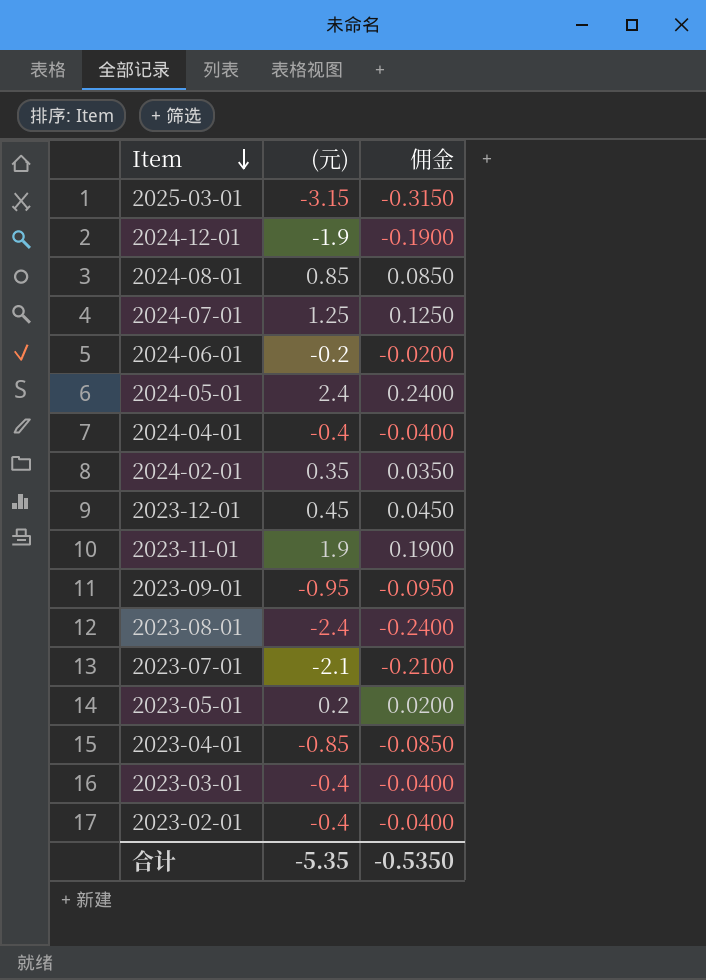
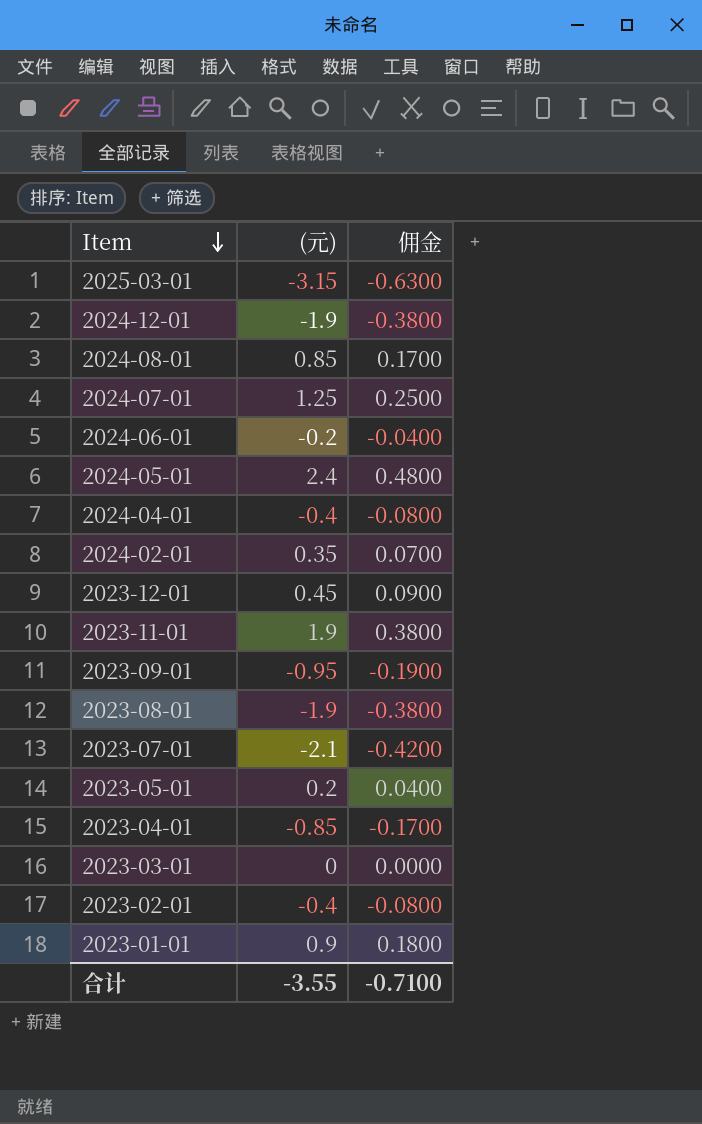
column 佣金 | formula: [(元)] * 0.1 -> [(元)] * 0.2
2023-08-01 | (元): -2.4 -> -1.9
2023-03-01 | (元): -0.4 -> 0
row 2023-01-01: none -> 0.9 | 0.1800
合计 | (元): -5.35 -> -3.55
合计 | 佣金: -0.5350 -> -0.7100

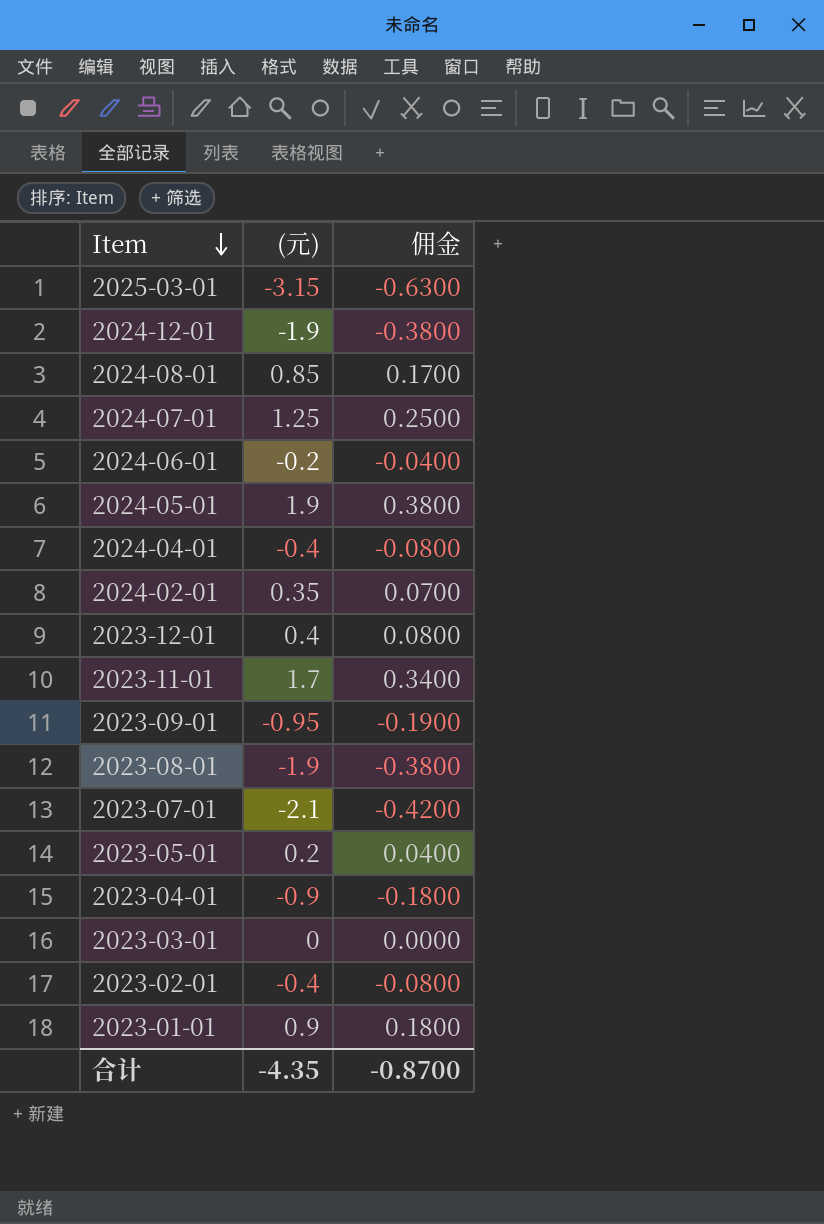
2024-05-01 | (元): 2.4 -> 1.9
2024-05-01 | 佣金: 0.4800 -> 0.3800
2023-12-01 | (元): 0.45 -> 0.4
2023-12-01 | 佣金: 0.0900 -> 0.0800
2023-11-01 | (元): 1.9 -> 1.7
2023-11-01 | 佣金: 0.3800 -> 0.3400
2023-04-01 | (元): -0.85 -> -0.9
2023-04-01 | 佣金: -0.1700 -> -0.1800
合计 | (元): -3.55 -> -4.35
合计 | 佣金: -0.7100 -> -0.8700

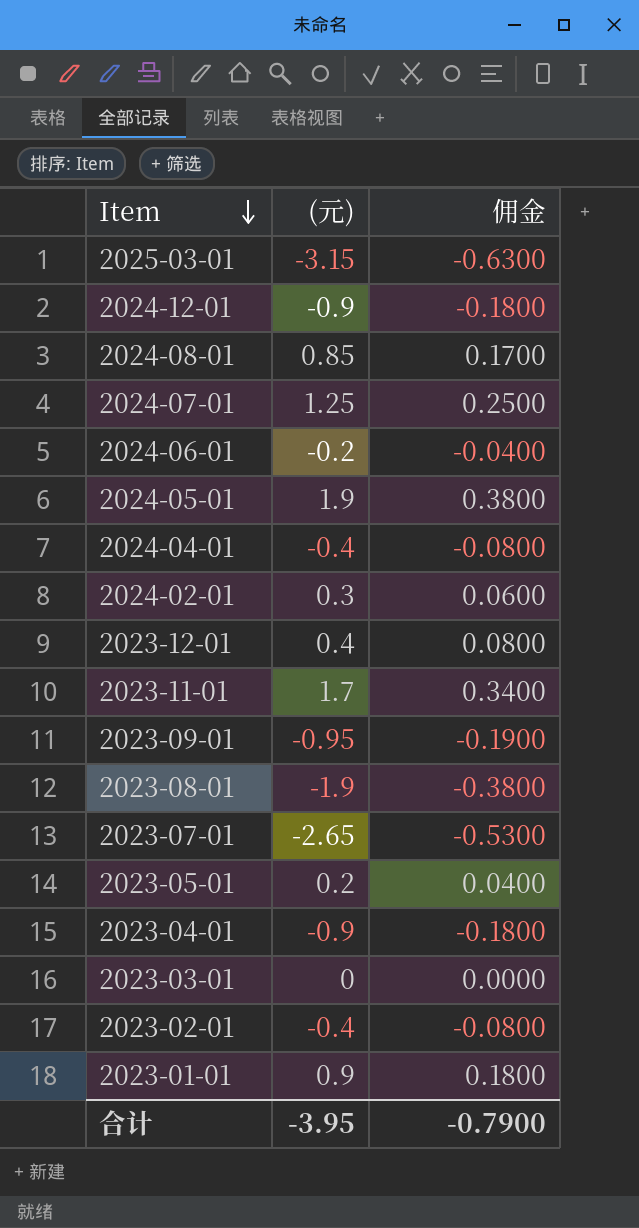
2024-12-01 | (元): -1.9 -> -0.9
2024-12-01 | 佣金: -0.3800 -> -0.1800
2024-02-01 | (元): 0.35 -> 0.3
2024-02-01 | 佣金: 0.0700 -> 0.0600
2023-07-01 | (元): -2.1 -> -2.65
2023-07-01 | 佣金: -0.4200 -> -0.5300
合计 | (元): -4.35 -> -3.95
合计 | 佣金: -0.8700 -> -0.7900

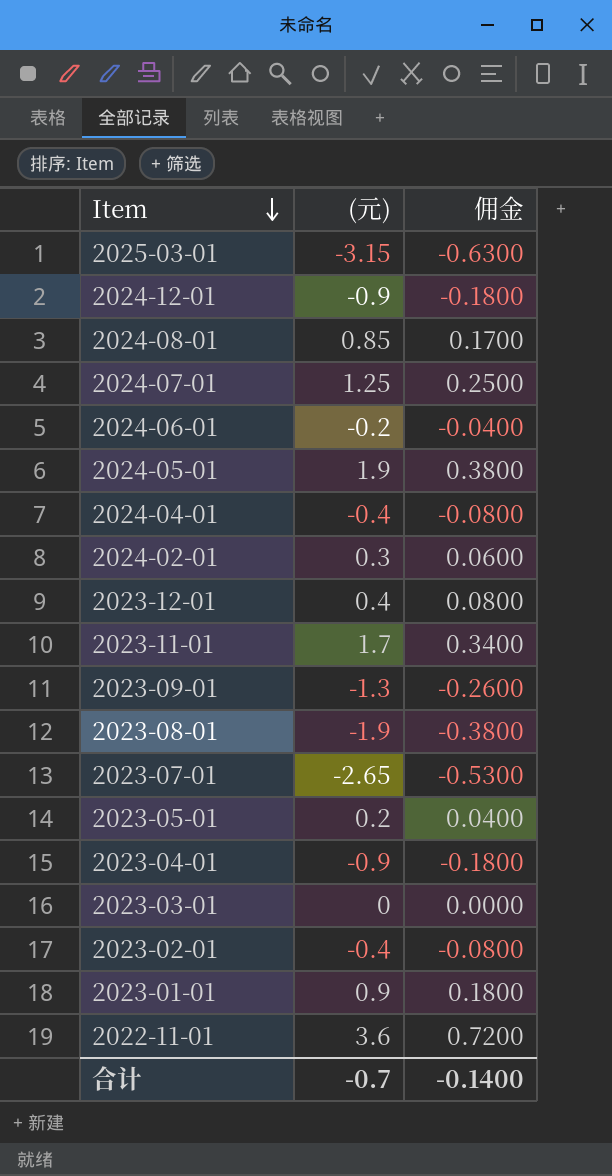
2023-09-01 | (元): -0.95 -> -1.3
2023-09-01 | 佣金: -0.1900 -> -0.2600
row 2022-11-01: none -> 3.6 | 0.7200
合计 | (元): -3.95 -> -0.7
合计 | 佣金: -0.7900 -> -0.1400

